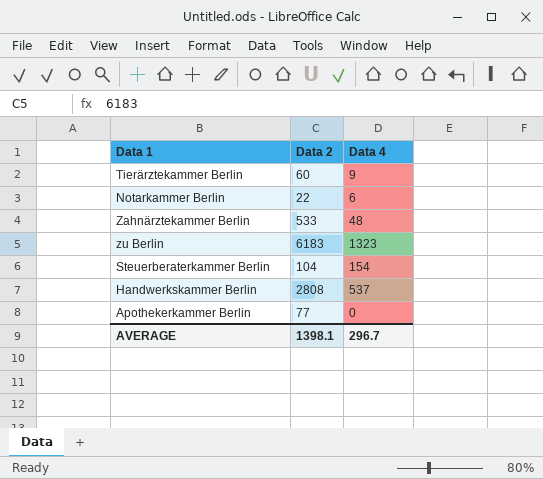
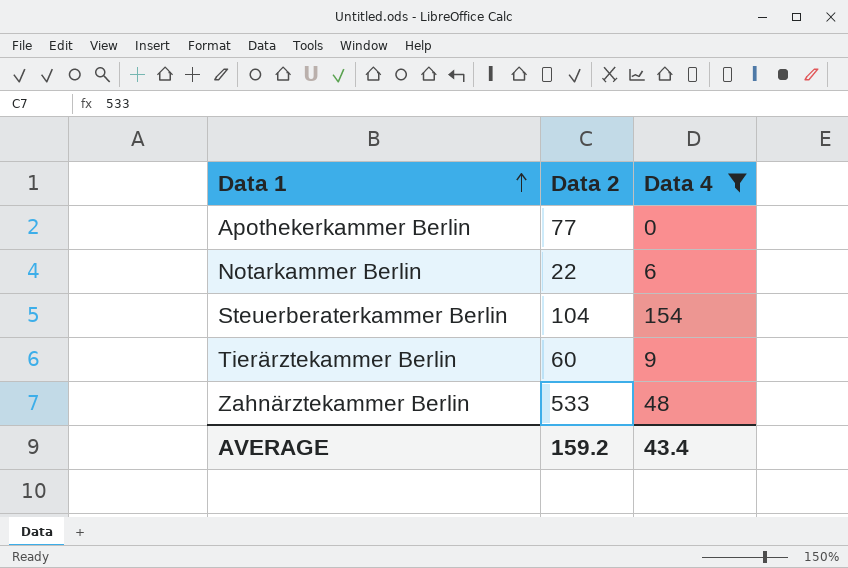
filter: none -> Data 4 <= 154
row order: none -> Data 1 ascending
AVERAGE | Data 2: 1398.1 -> 159.2
AVERAGE | Data 4: 296.7 -> 43.4

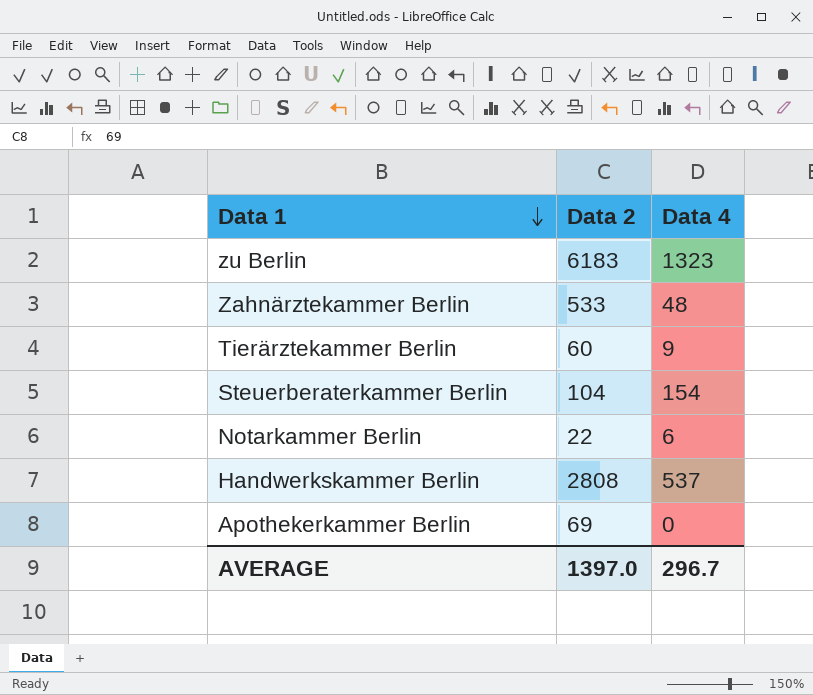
filter: Data 4 <= 154 -> none
row order: Data 1 ascending -> Data 1 descending
Apothekerkammer Berlin | Data 2: 77 -> 69
AVERAGE | Data 2: 159.2 -> 1397.0
AVERAGE | Data 4: 43.4 -> 296.7

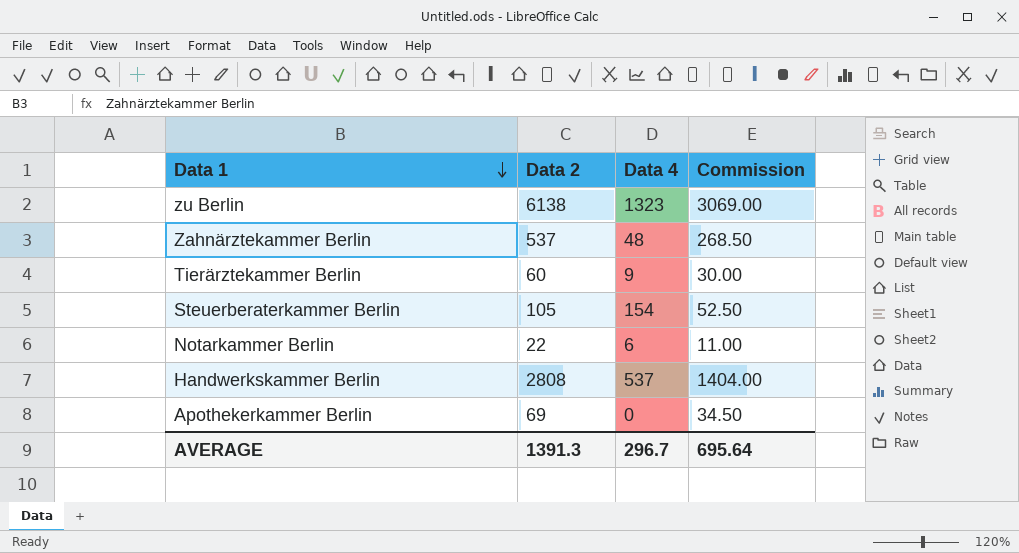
column Commission | formula: none -> [Data 2] * 0.5
zu Berlin | Data 2: 6183 -> 6138
Zahnärztekammer Berlin | Data 2: 533 -> 537
Steuerberaterkammer Berlin | Data 2: 104 -> 105
AVERAGE | Data 2: 1397.0 -> 1391.3

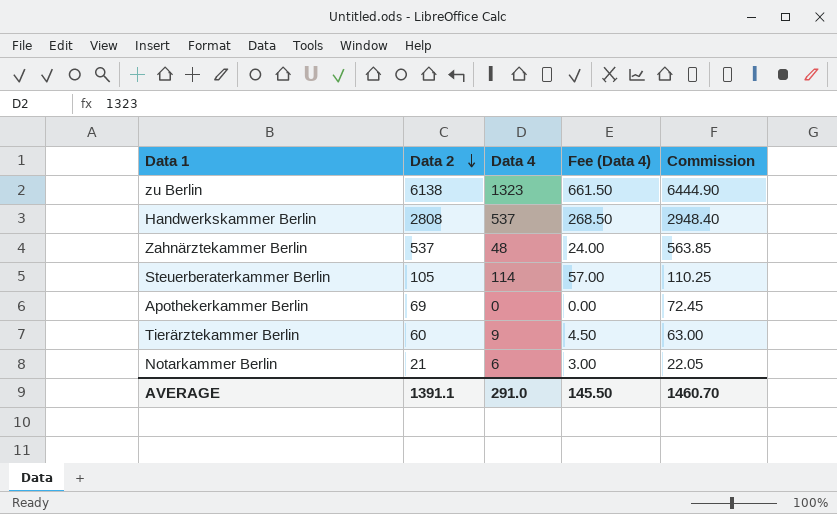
row order: Data 1 descending -> Data 2 descending
column Fee (Data 4) | formula: none -> [Data 4] * 0.5
column Commission | formula: [Data 2] * 0.5 -> [Data 2] * 1.05
Steuerberaterkammer Berlin | Data 4: 154 -> 114
Notarkammer Berlin | Data 2: 22 -> 21
AVERAGE | Data 2: 1391.3 -> 1391.1
AVERAGE | Data 4: 296.7 -> 291.0
AVERAGE | Commission: 695.64 -> 1460.70

